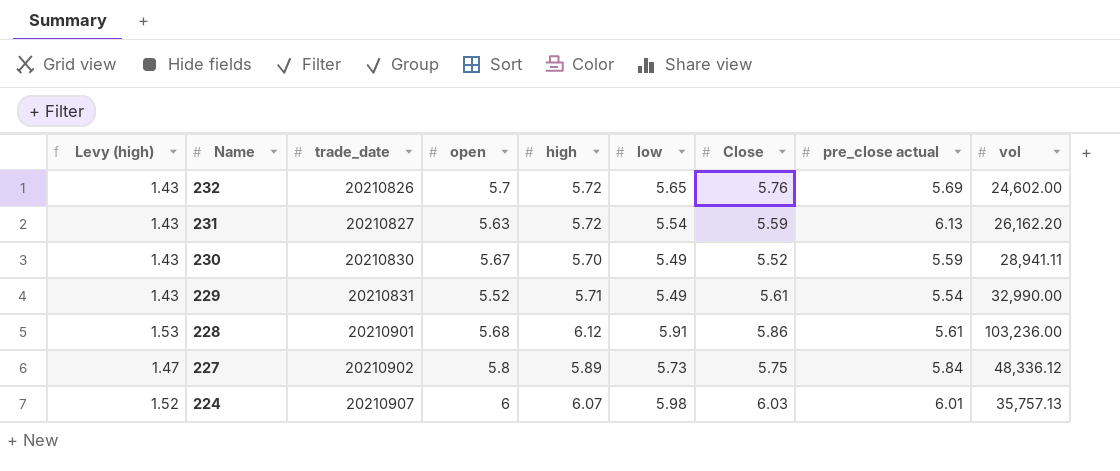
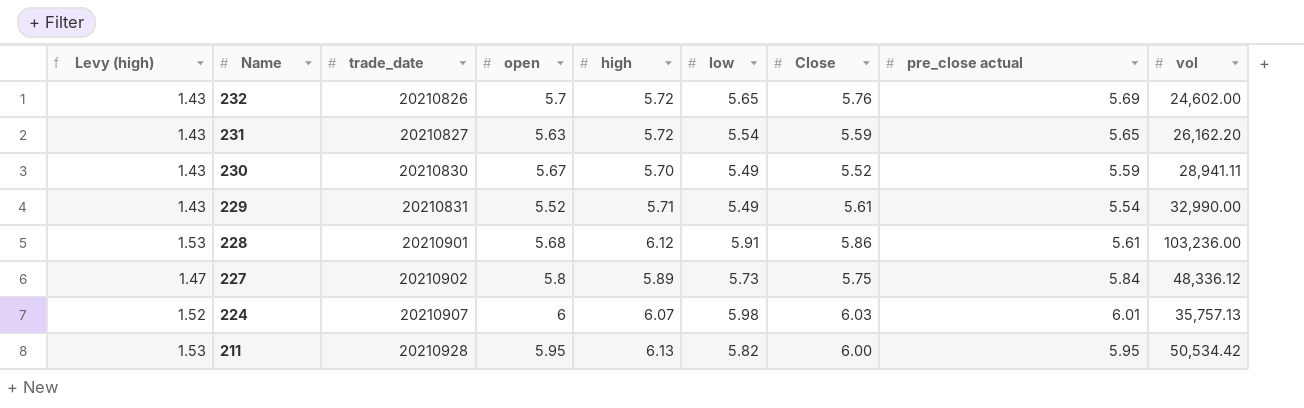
231 | pre_close actual: 6.13 -> 5.65
row 211: none -> 1.53 | 20210928 | 5.95 | 6.13 | 5.82 | 6.00 | 5.95 | 50,534.42

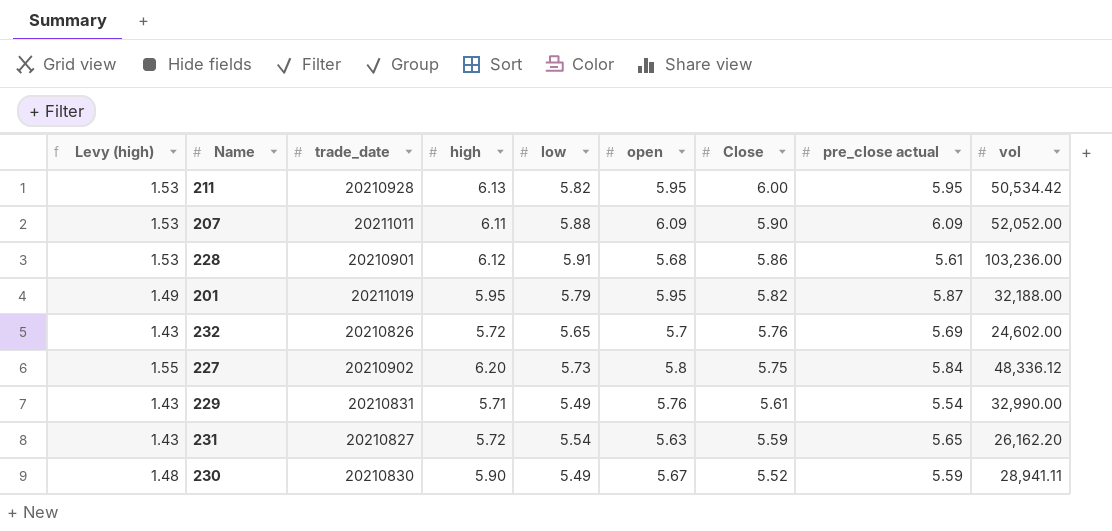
row order: Name descending -> Close descending
column open | position: 4 -> 6
row 224: 1.52 | 20210907 | 6 | 6.07 | 5.98 | 6.03 | 6.01 | 35,757.13 -> none
row 207: none -> 1.53 | 20211011 | 6.11 | 5.88 | 6.09 | 5.90 | 6.09 | 52,052.00
row 201: none -> 1.49 | 20211019 | 5.95 | 5.79 | 5.95 | 5.82 | 5.87 | 32,188.00
227 | Levy (high): 1.47 -> 1.55
227 | high: 5.89 -> 6.20
229 | open: 5.52 -> 5.76
230 | Levy (high): 1.43 -> 1.48
230 | high: 5.70 -> 5.90

